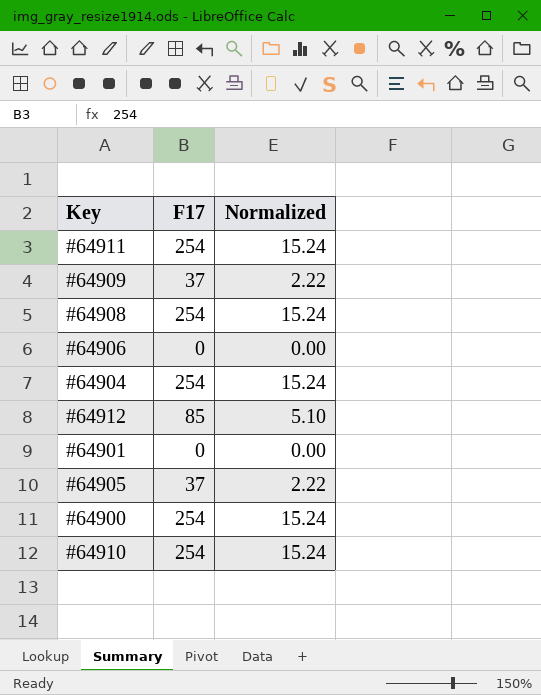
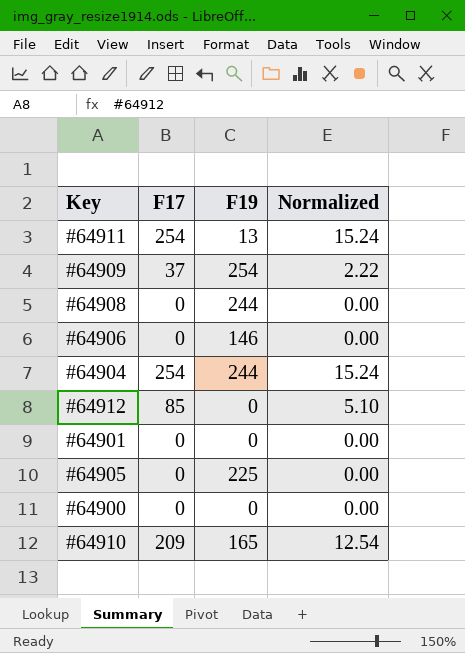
column F19 | position: none -> 3
#64908 | F17: 254 -> 0
#64908 | Normalized: 15.24 -> 0.00
#64905 | F17: 37 -> 0
#64905 | Normalized: 2.22 -> 0.00
#64900 | F17: 254 -> 0
#64900 | Normalized: 15.24 -> 0.00
#64910 | F17: 254 -> 209
#64910 | Normalized: 15.24 -> 12.54

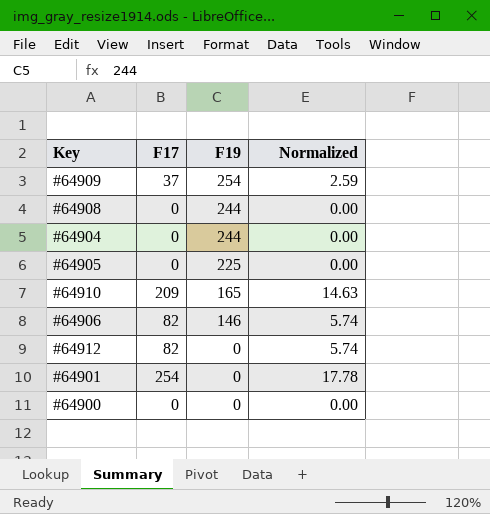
row order: none -> F19 descending
column Normalized | formula: [F17] * 0.06 -> [F17] * 0.07
row #64911: 254 | 13 | 15.24 -> none
#64904 | F17: 254 -> 0
#64906 | F17: 0 -> 82
#64912 | F17: 85 -> 82
#64901 | F17: 0 -> 254

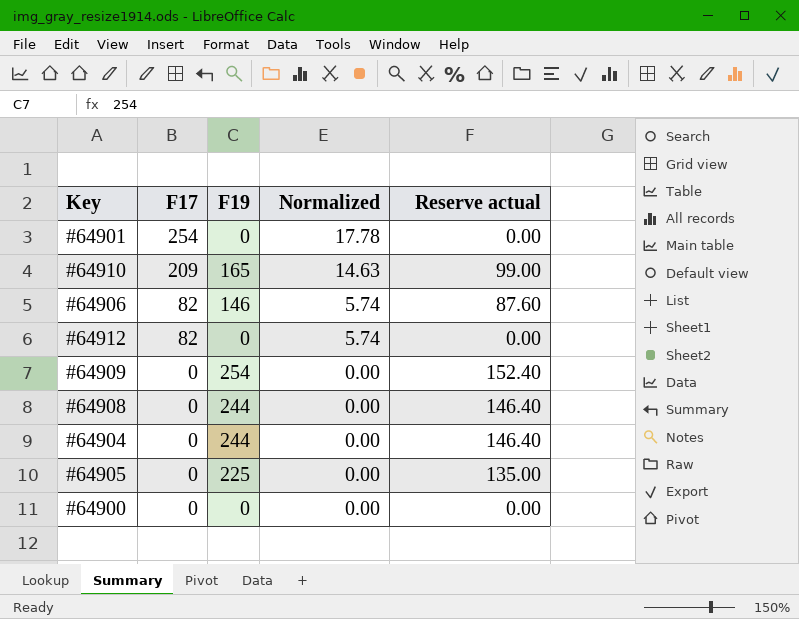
row order: F19 descending -> F17 descending
column Reserve actual | formula: none -> [F19] * 0.6
#64909 | F17: 37 -> 0
#64909 | Normalized: 2.59 -> 0.00

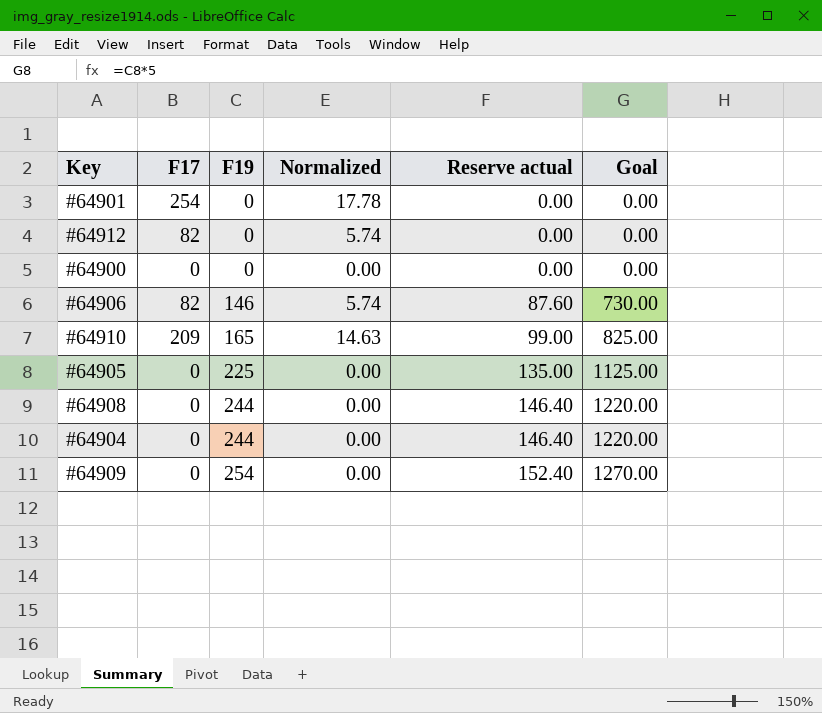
row order: F17 descending -> F19 ascending
column Goal | formula: none -> [F19] * 5

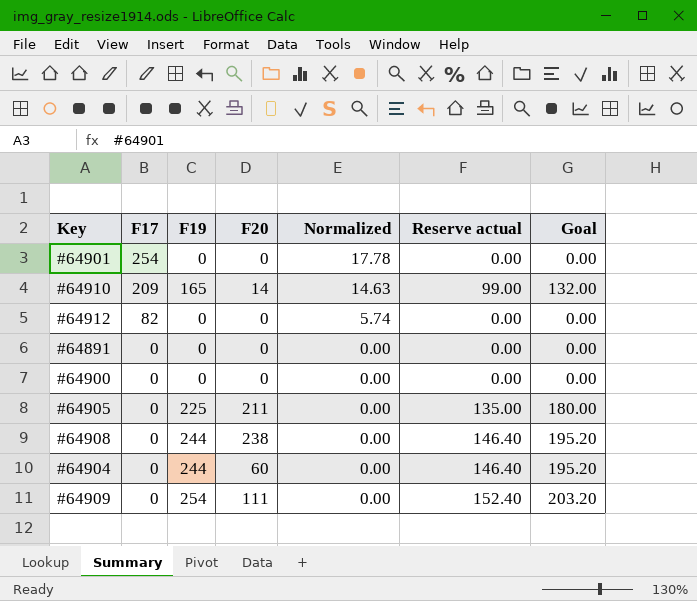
row order: F19 ascending -> F17 descending
column F20 | position: none -> 4
column Goal | formula: [F19] * 5 -> [F19] * 0.8
row #64906: 82 | 146 | 5.74 | 87.60 | 730.00 -> none
row #64891: none -> 0 | 0 | 0 | 0.00 | 0.00 | 0.00

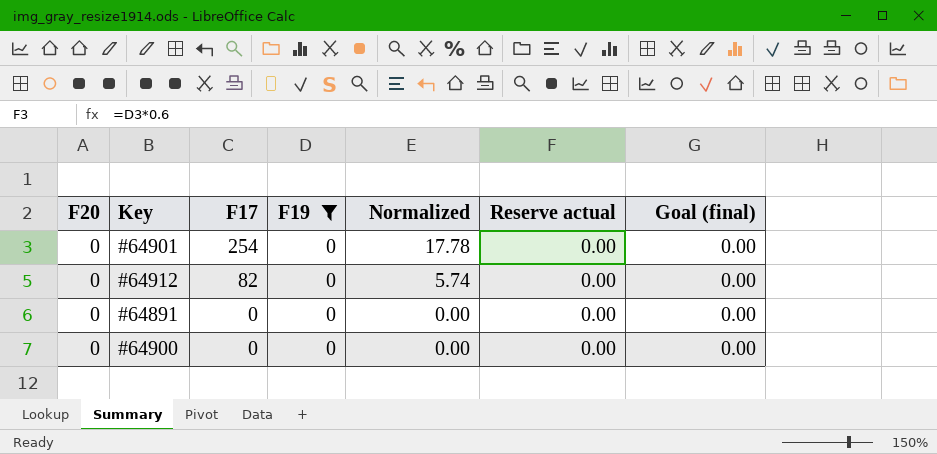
filter: none -> F19 = 0
column F20 | position: 4 -> 1
column name: Goal -> Goal (final)

